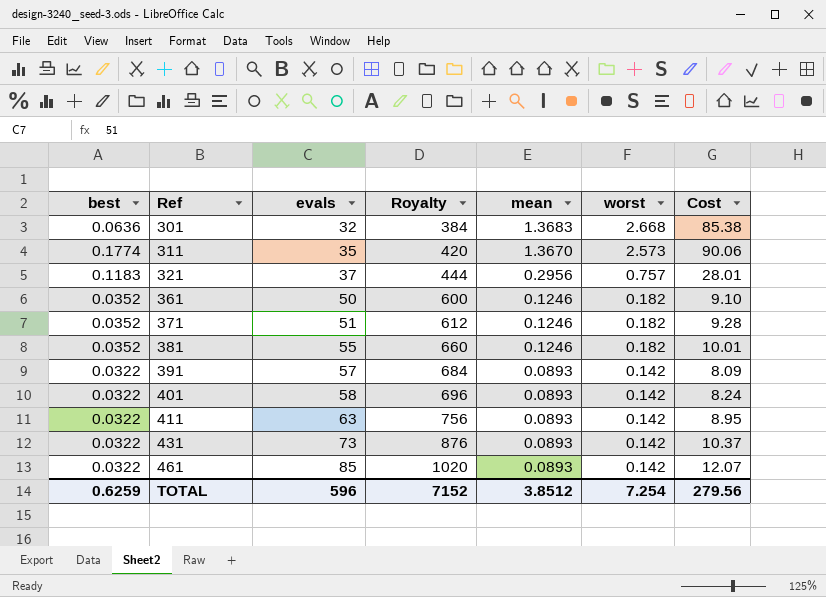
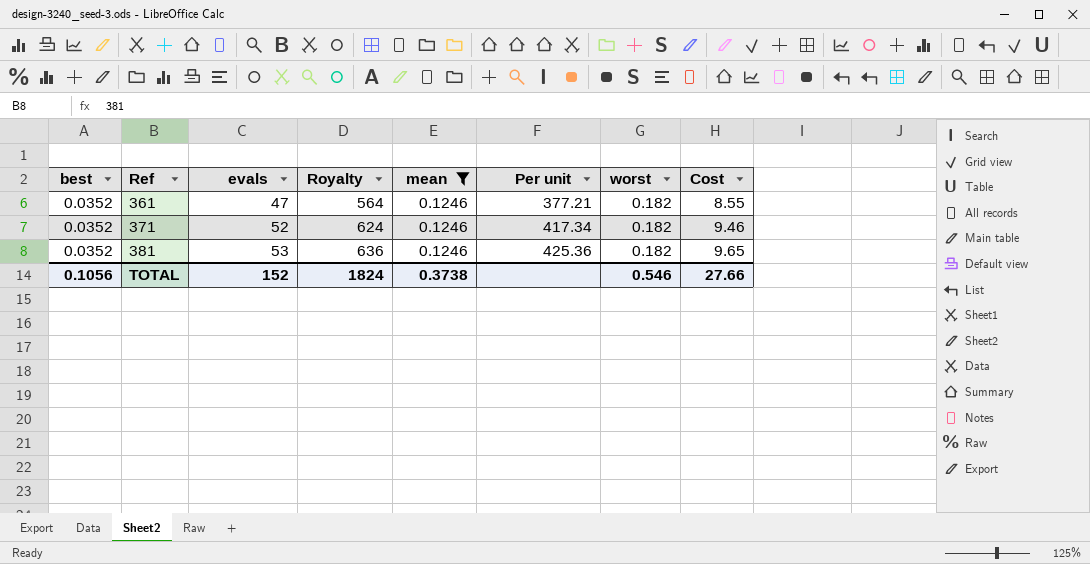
filter: none -> mean = 0.1246
column Per unit | formula: none -> [evals] / [mean]
361 | evals: 50 -> 47
361 | Royalty: 600 -> 564
361 | Cost: 9.10 -> 8.55
371 | evals: 51 -> 52
371 | Royalty: 612 -> 624
371 | Cost: 9.28 -> 9.46
381 | evals: 55 -> 53
381 | Royalty: 660 -> 636
381 | Cost: 10.01 -> 9.65
TOTAL | best: 0.6259 -> 0.1056
TOTAL | evals: 596 -> 152
TOTAL | Royalty: 7152 -> 1824
TOTAL | mean: 3.8512 -> 0.3738
TOTAL | worst: 7.254 -> 0.546
TOTAL | Cost: 279.56 -> 27.66

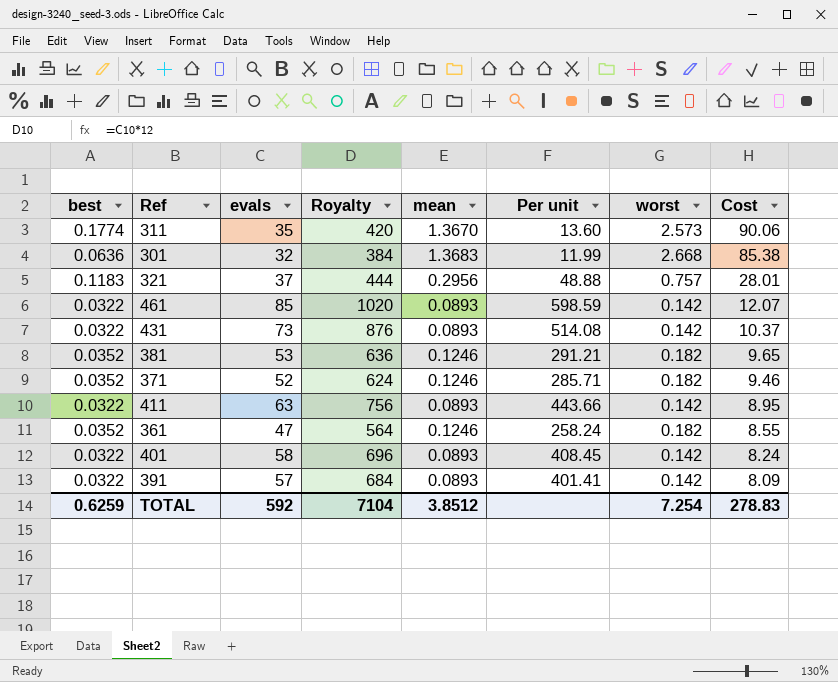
filter: mean = 0.1246 -> none
row order: Ref ascending -> Cost descending
column Per unit | formula: [evals] / [mean] -> [evals] / [worst]
TOTAL | best: 0.1056 -> 0.6259
TOTAL | evals: 152 -> 592
TOTAL | Royalty: 1824 -> 7104
TOTAL | mean: 0.3738 -> 3.8512
TOTAL | worst: 0.546 -> 7.254
TOTAL | Cost: 27.66 -> 278.83

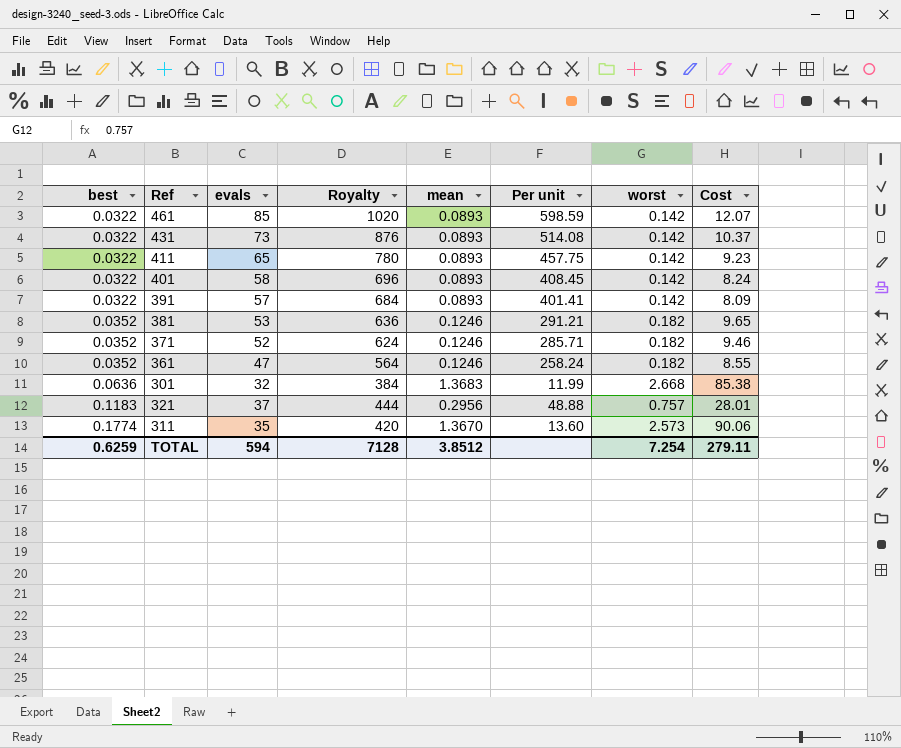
row order: Cost descending -> best ascending
411 | evals: 63 -> 65
411 | Royalty: 756 -> 780
411 | Per unit: 443.66 -> 457.75
411 | Cost: 8.95 -> 9.23
TOTAL | evals: 592 -> 594
TOTAL | Royalty: 7104 -> 7128
TOTAL | Cost: 278.83 -> 279.11

